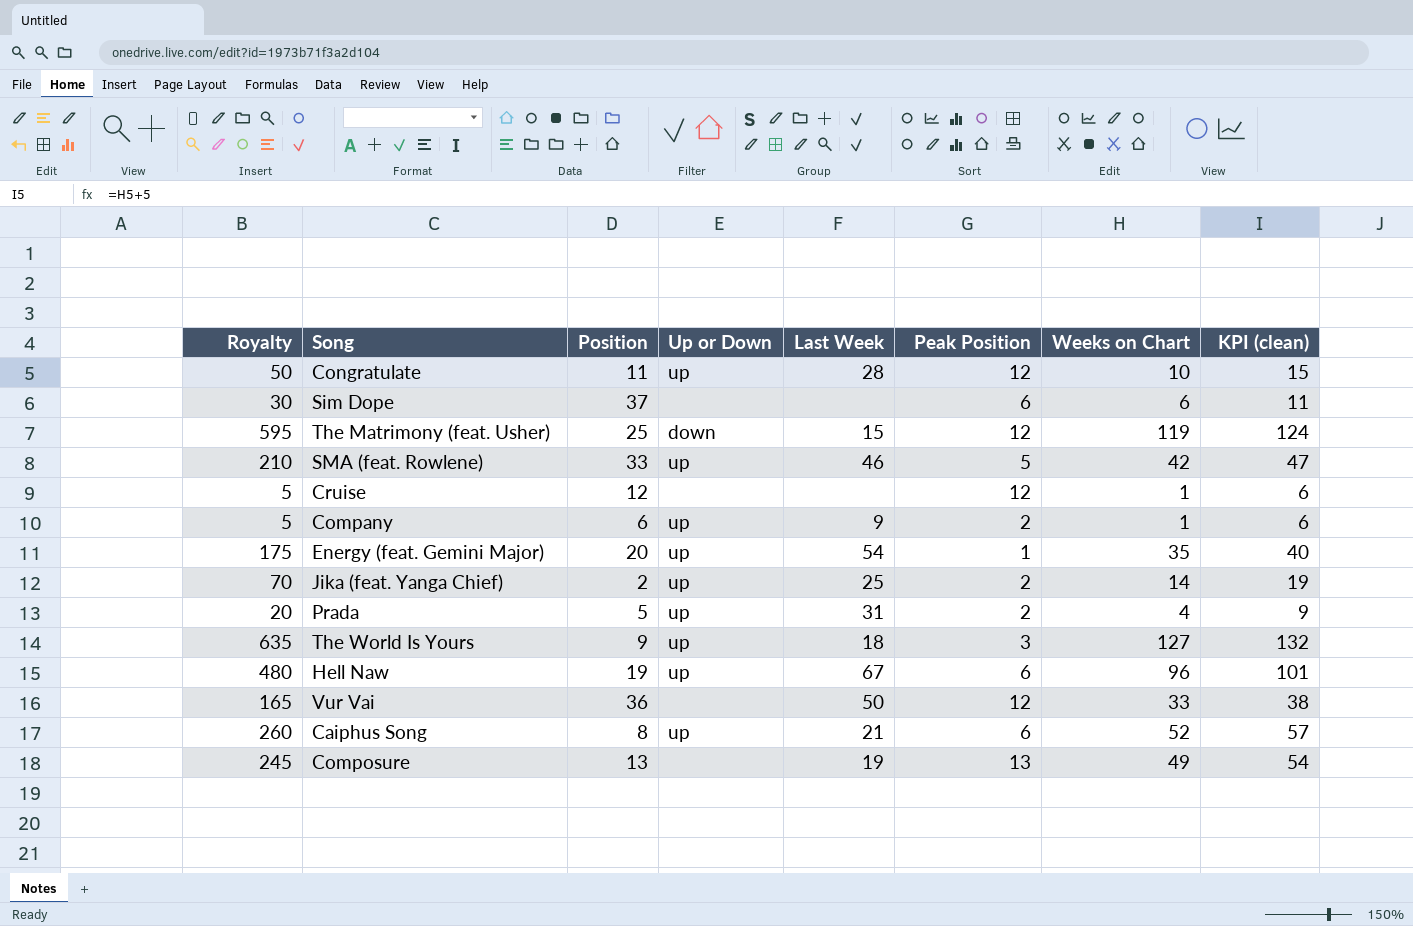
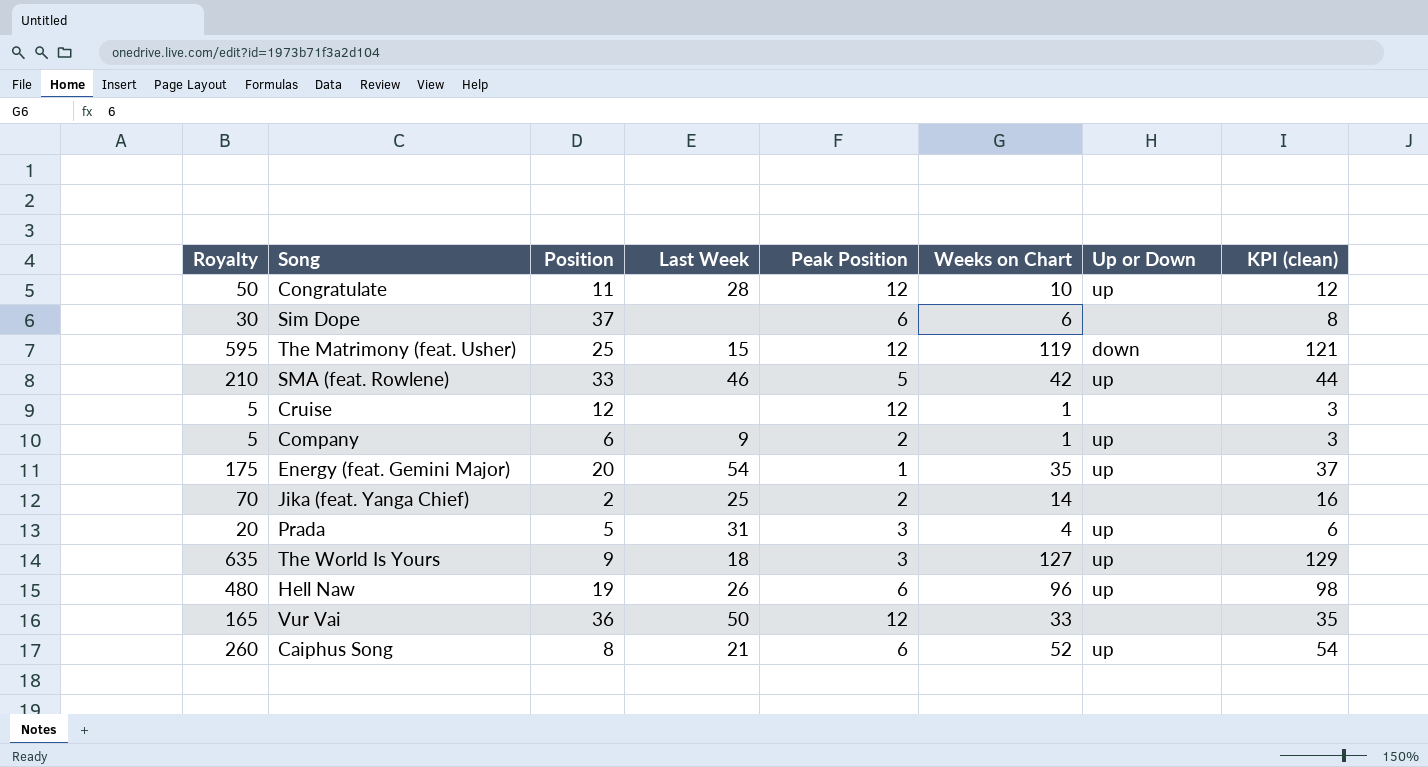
column Up or Down | position: 4 -> 7
column KPI (clean) | formula: [Weeks on Chart] + 5 -> [Weeks on Chart] + 2
row Composure: 245 | 13 | none | 19 | 13 | 49 | 54 -> none
Jika (feat. Yanga Chief) | Up or Down: up -> none
Prada | Peak Position: 2 -> 3
Hell Naw | Last Week: 67 -> 26

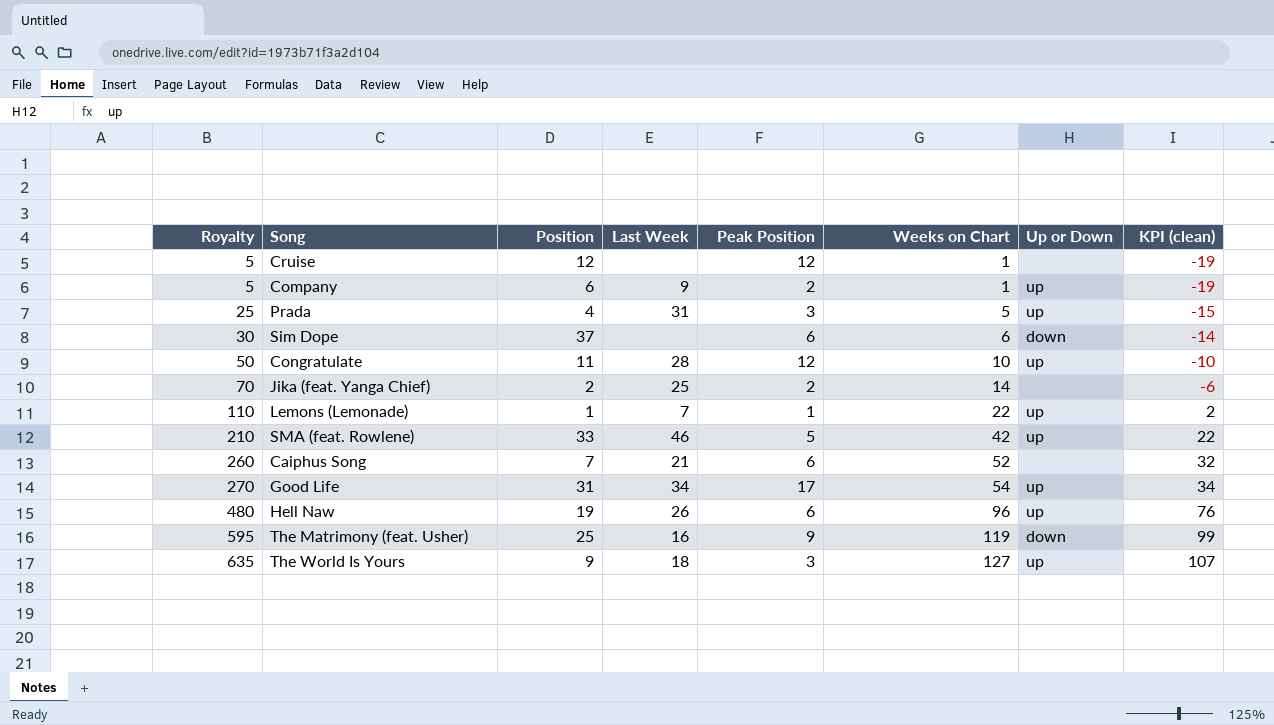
row order: none -> Royalty ascending
column KPI (clean) | formula: [Weeks on Chart] + 2 -> [Weeks on Chart] - 20
row Energy (feat. Gemini Major): 175 | 20 | 54 | 1 | 35 | up | 37 -> none
row Vur Vai: 165 | 36 | 50 | 12 | 33 | none | 35 -> none
Prada | Royalty: 20 -> 25
Prada | Position: 5 -> 4
Prada | Weeks on Chart: 4 -> 5
Sim Dope | Up or Down: none -> down
row Lemons (Lemonade): none -> 110 | 1 | 7 | 1 | 22 | up | 2
Caiphus Song | Position: 8 -> 7
Caiphus Song | Up or Down: up -> none
row Good Life: none -> 270 | 31 | 34 | 17 | 54 | up | 34
The Matrimony (feat. Usher) | Last Week: 15 -> 16
The Matrimony (feat. Usher) | Peak Position: 12 -> 9

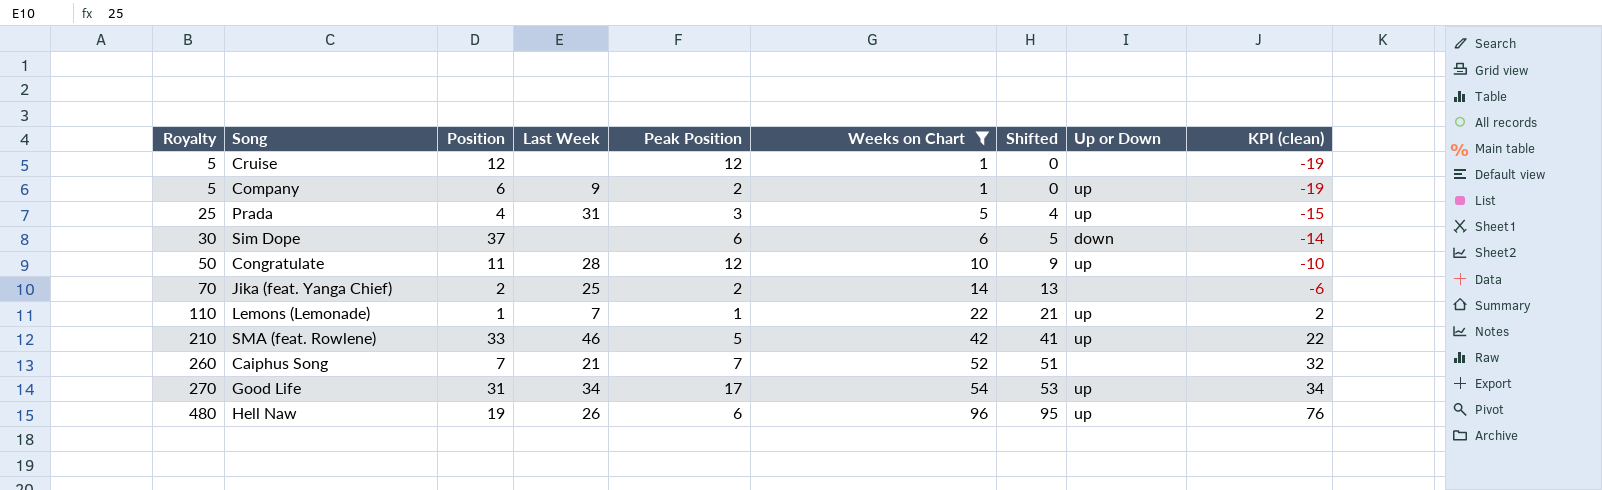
filter: none -> Weeks on Chart <= 96
column Shifted | formula: none -> [Weeks on Chart] - 1
Caiphus Song | Peak Position: 6 -> 7

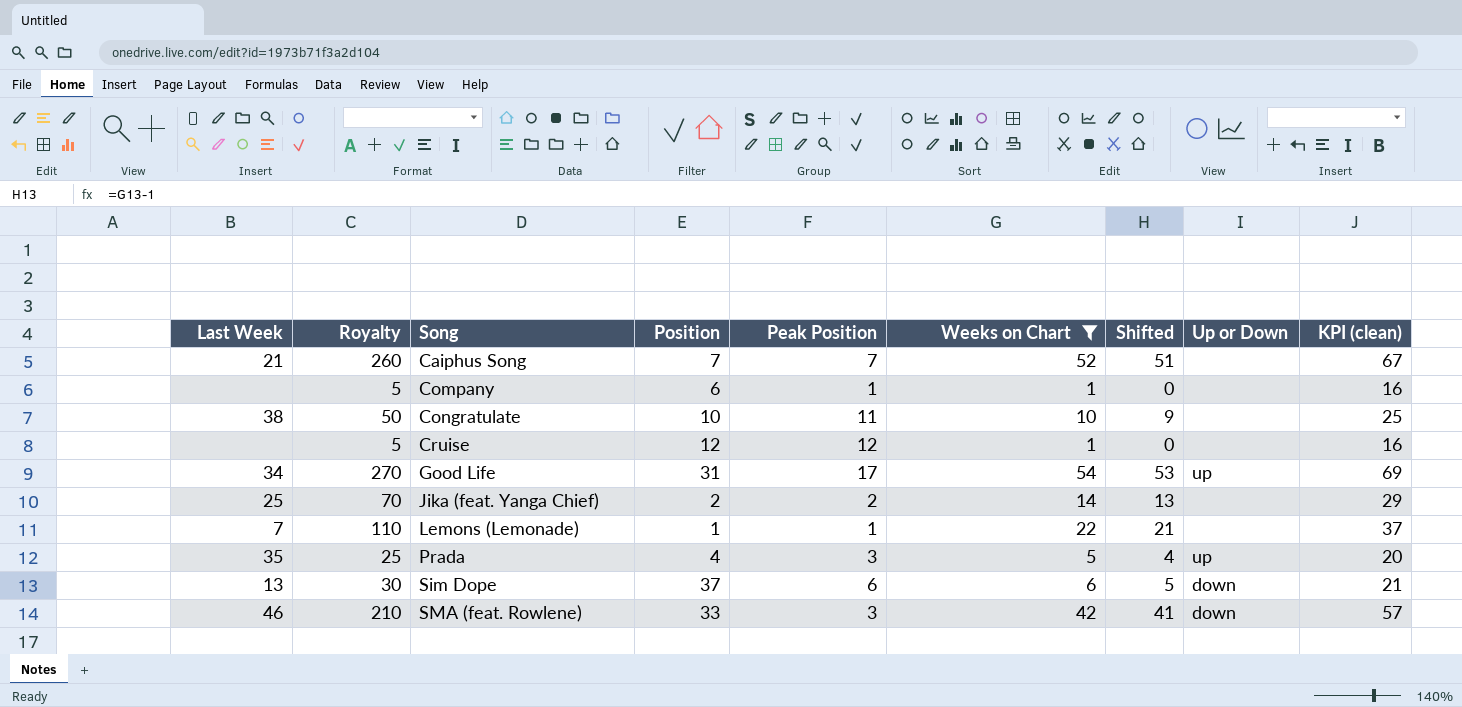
row order: Royalty ascending -> Song ascending
column Last Week | position: 4 -> 1
column KPI (clean) | formula: [Weeks on Chart] - 20 -> [Weeks on Chart] + 15
row Hell Naw: 480 | 19 | 26 | 6 | 96 | 95 | up | 76 -> none
Company | Last Week: 9 -> none
Company | Peak Position: 2 -> 1
Company | Up or Down: up -> none
Congratulate | Last Week: 28 -> 38
Congratulate | Position: 11 -> 10
Congratulate | Peak Position: 12 -> 11
Congratulate | Up or Down: up -> none
Lemons (Lemonade) | Up or Down: up -> none
Prada | Last Week: 31 -> 35
Sim Dope | Last Week: none -> 13
SMA (feat. Rowlene) | Peak Position: 5 -> 3
SMA (feat. Rowlene) | Up or Down: up -> down

